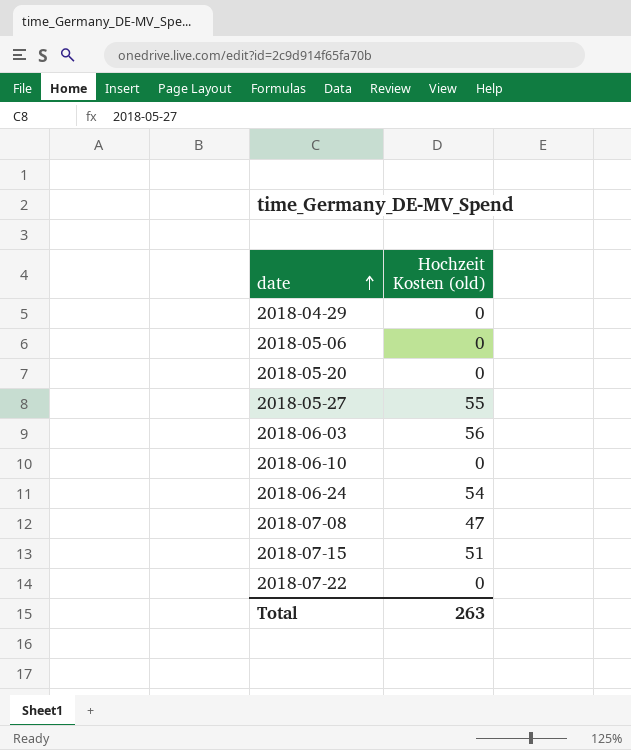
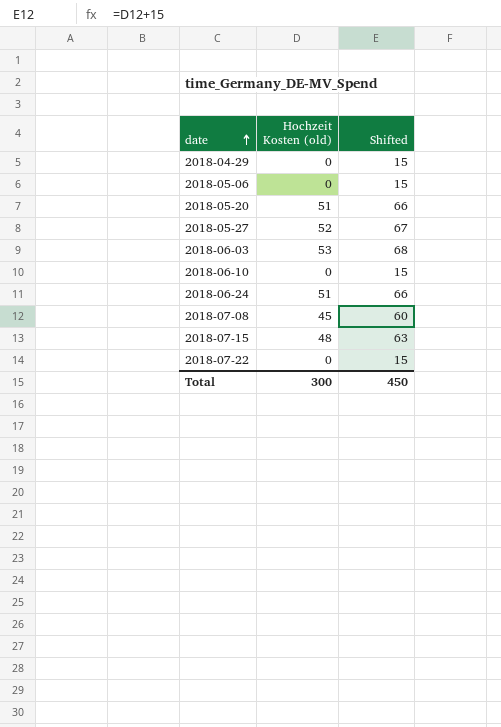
column Shifted | formula: none -> [Hochzeit Kosten (old)] + 15
2018-05-20 | Hochzeit Kosten (old): 0 -> 51
2018-05-27 | Hochzeit Kosten (old): 55 -> 52
2018-06-03 | Hochzeit Kosten (old): 56 -> 53
2018-06-24 | Hochzeit Kosten (old): 54 -> 51
2018-07-08 | Hochzeit Kosten (old): 47 -> 45
2018-07-15 | Hochzeit Kosten (old): 51 -> 48
Total | Hochzeit Kosten (old): 263 -> 300

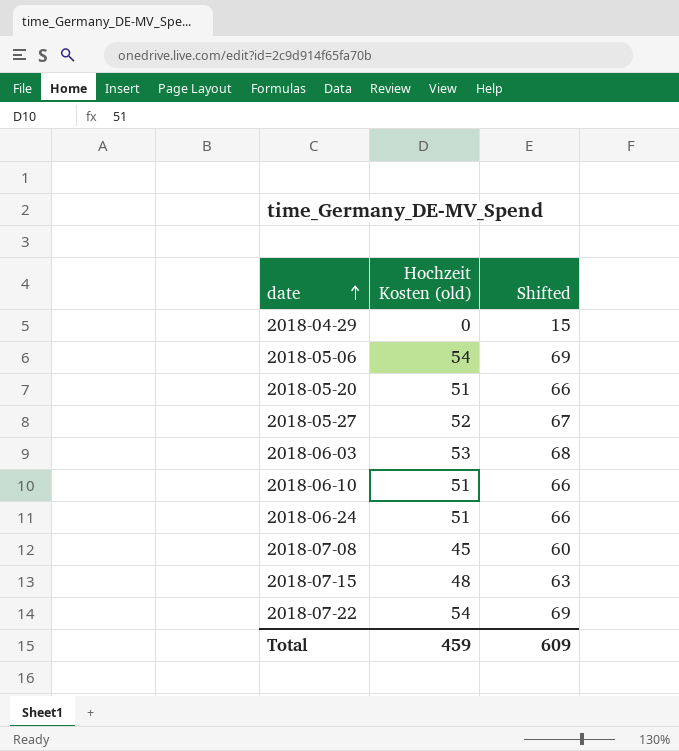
2018-05-06 | Hochzeit Kosten (old): 0 -> 54
2018-05-06 | Shifted: 15 -> 69
2018-06-10 | Hochzeit Kosten (old): 0 -> 51
2018-06-10 | Shifted: 15 -> 66
2018-07-22 | Hochzeit Kosten (old): 0 -> 54
2018-07-22 | Shifted: 15 -> 69
Total | Hochzeit Kosten (old): 300 -> 459
Total | Shifted: 450 -> 609

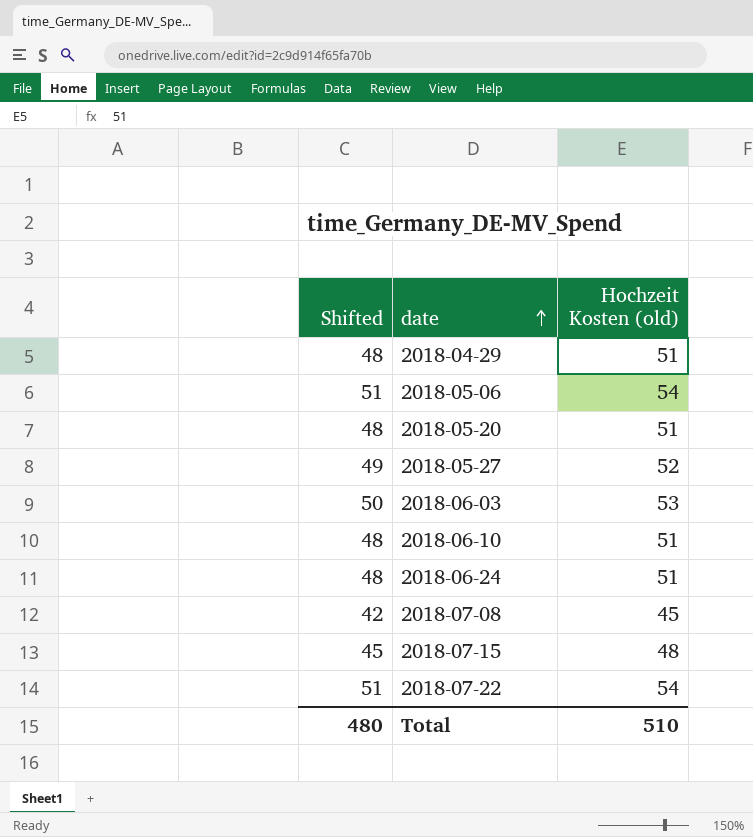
column Shifted | formula: [Hochzeit Kosten (old)] + 15 -> [Hochzeit Kosten (old)] - 3
column Shifted | position: 3 -> 1
2018-04-29 | Hochzeit Kosten (old): 0 -> 51
Total | Shifted: 609 -> 480
Total | Hochzeit Kosten (old): 459 -> 510

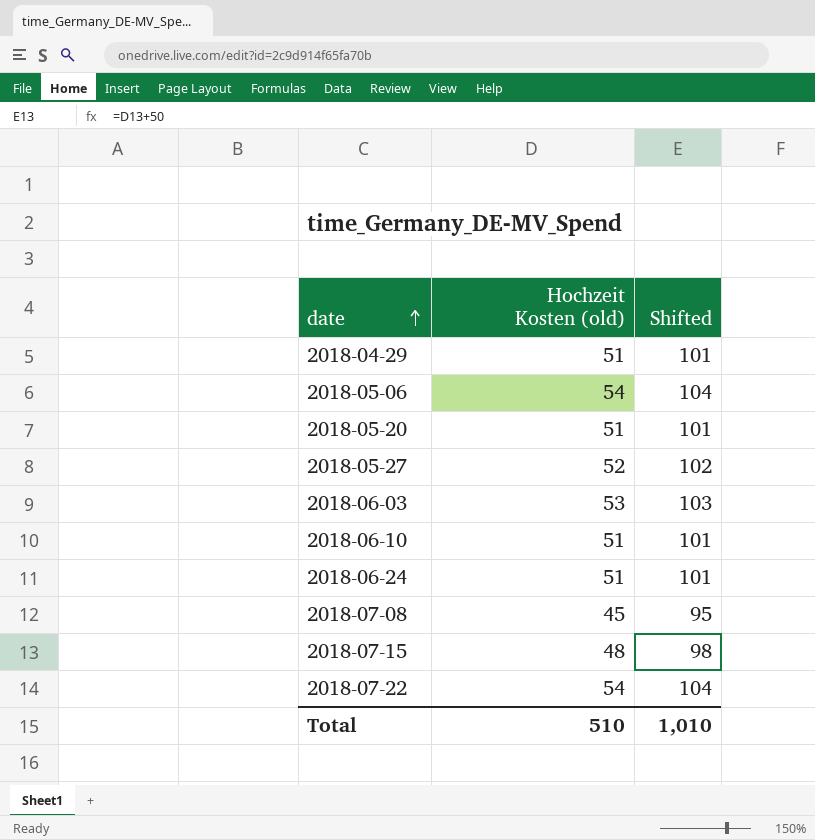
column Shifted | formula: [Hochzeit Kosten (old)] - 3 -> [Hochzeit Kosten (old)] + 50
column Shifted | position: 1 -> 3
Total | Shifted: 480 -> 1,010

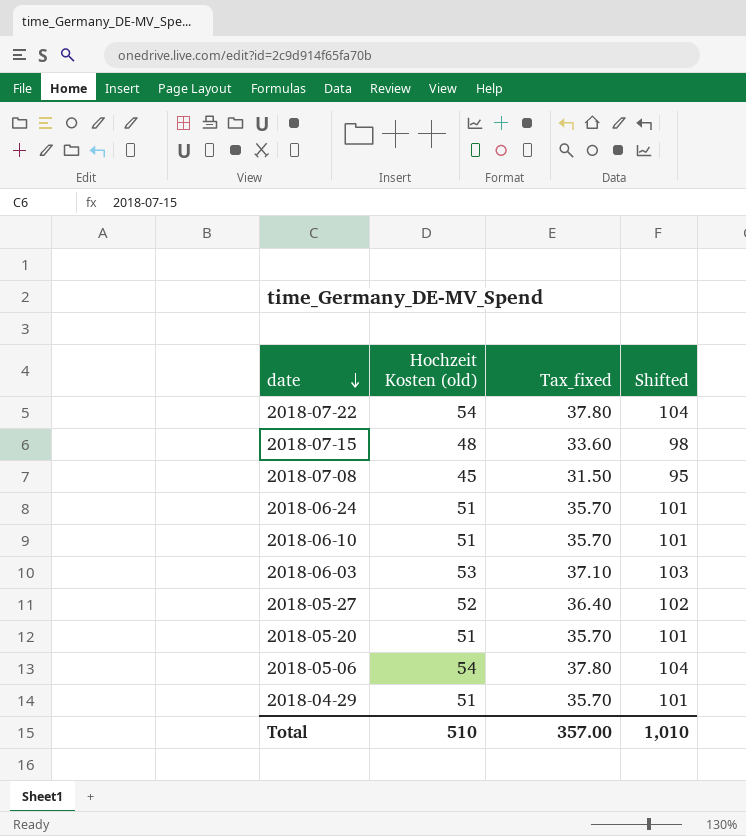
row order: date ascending -> date descending
column Tax_fixed | formula: none -> [Hochzeit Kosten (old)] * 0.7

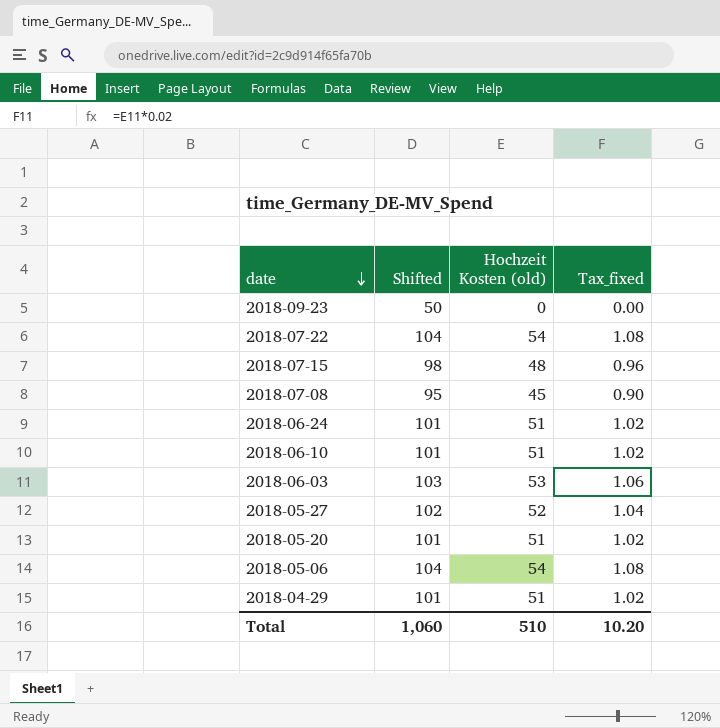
column Shifted | position: 4 -> 2
column Tax_fixed | formula: [Hochzeit Kosten (old)] * 0.7 -> [Hochzeit Kosten (old)] * 0.02
row 2018-09-23: none -> 50 | 0 | 0.00
Total | Shifted: 1,010 -> 1,060
Total | Tax_fixed: 357.00 -> 10.20

